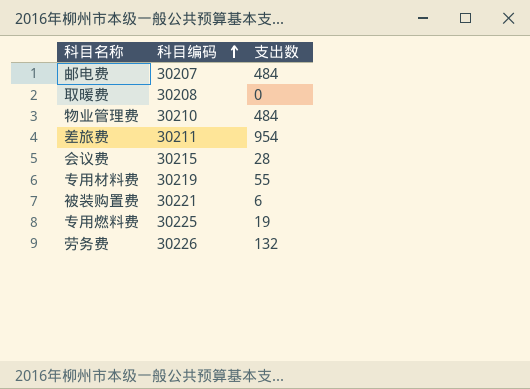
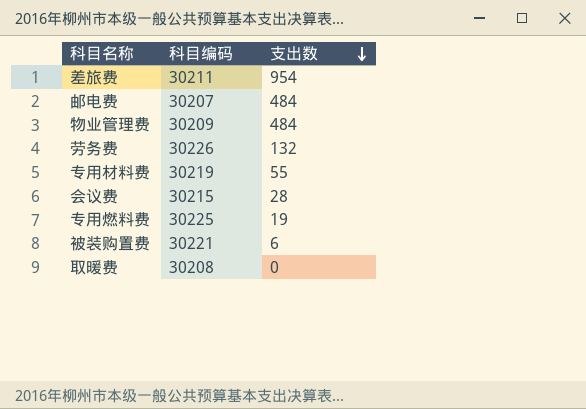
row order: 科目编码 ascending -> 支出数 descending
物业管理费 | 科目编码: 30210 -> 30209

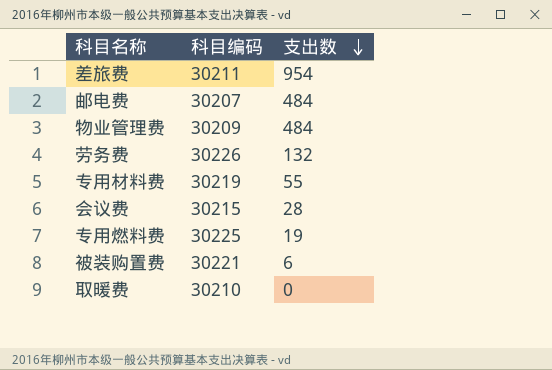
取暖费 | 科目编码: 30208 -> 30210

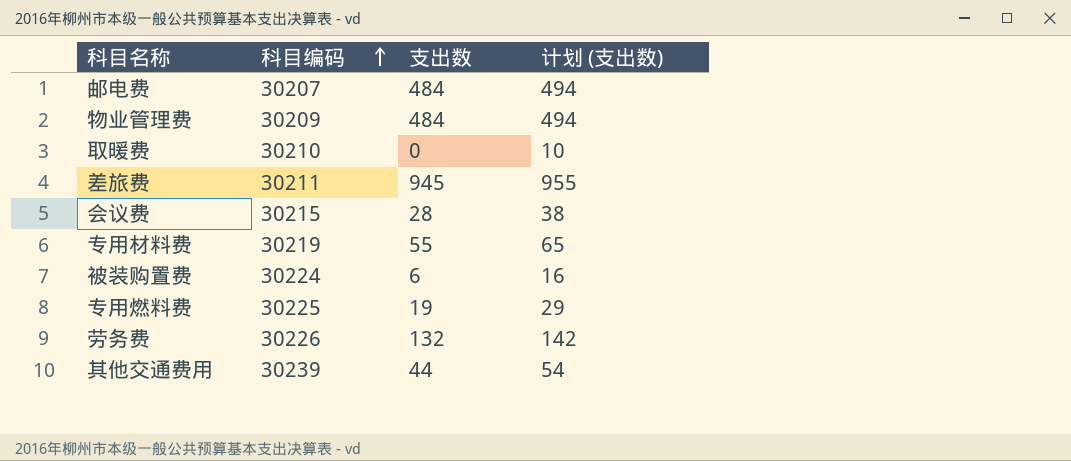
row order: 支出数 descending -> 科目编码 ascending
column 计划 (支出数) | formula: none -> [支出数] + 10
差旅费 | 支出数: 954 -> 945
被装购置费 | 科目编码: 30221 -> 30224
row 其他交通费用: none -> 30239 | 44 | 54

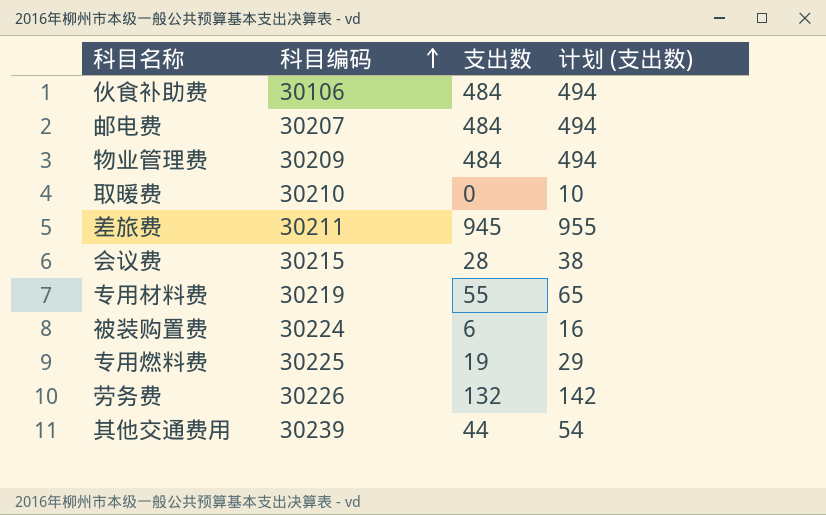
row 伙食补助费: none -> 30106 | 484 | 494

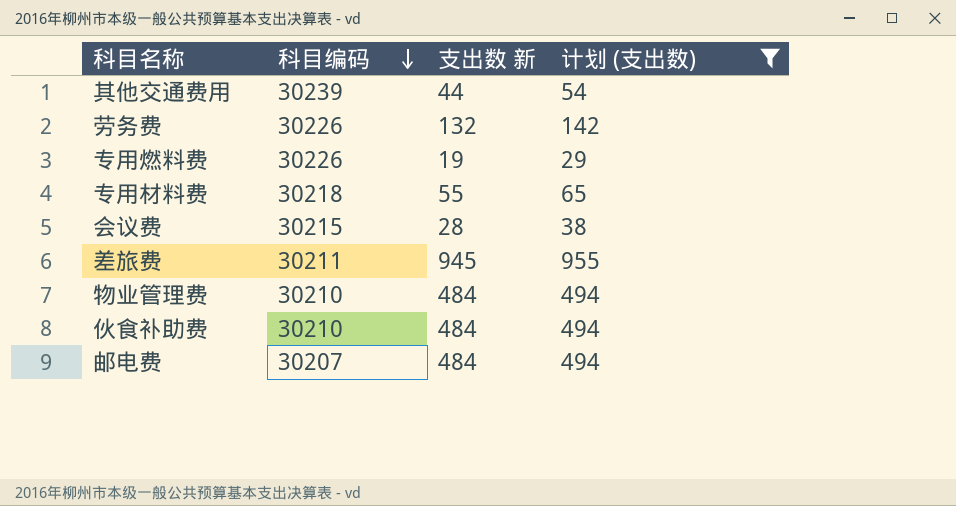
filter: none -> 计划 (支出数) >= 29
row order: 科目编码 ascending -> 科目编码 descending
column name: 支出数 -> 支出数 新
专用燃料费 | 科目编码: 30225 -> 30226
专用材料费 | 科目编码: 30219 -> 30218
物业管理费 | 科目编码: 30209 -> 30210
伙食补助费 | 科目编码: 30106 -> 30210

